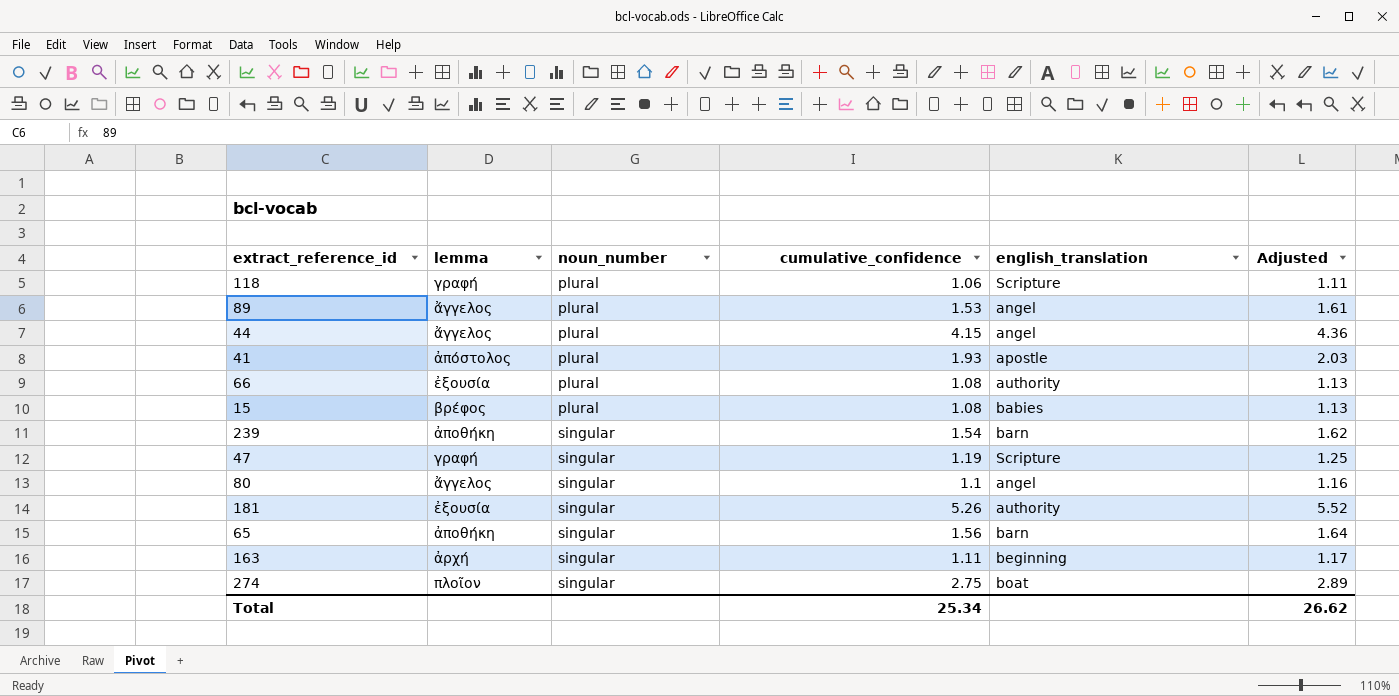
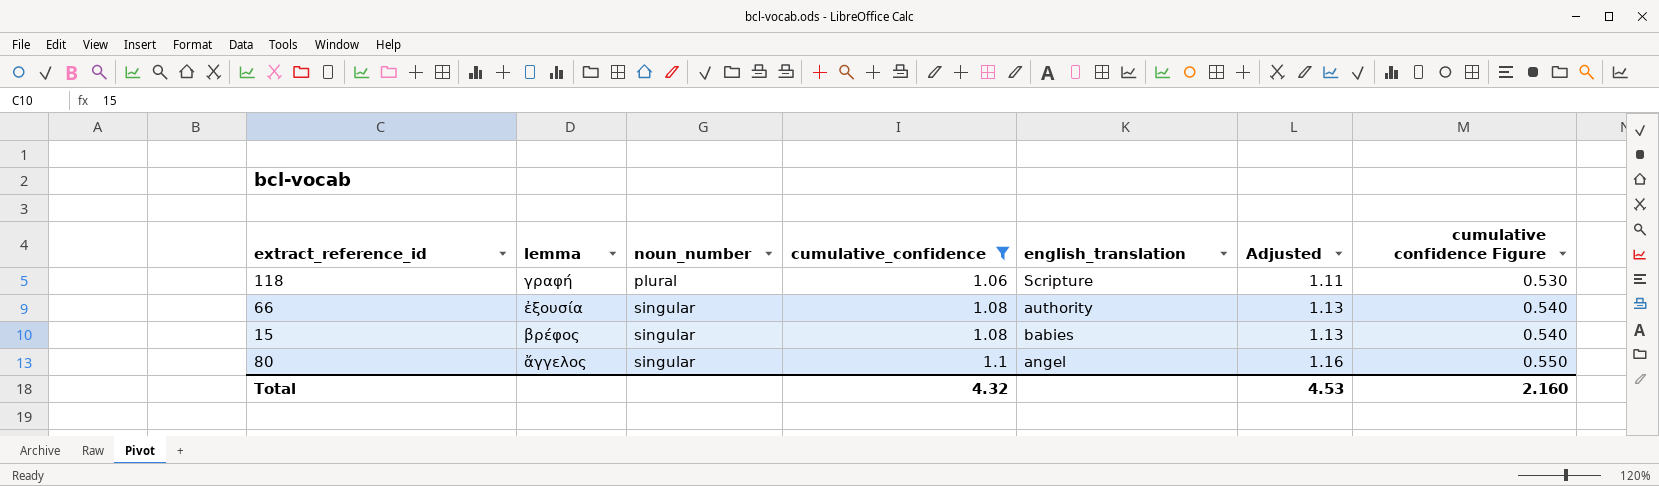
filter: none -> cumulative_confidence <= 1.1
column cumulative confidence Figure | formula: none -> [cumulative_confidence] * 0.5
66 | noun_number: plural -> singular
15 | noun_number: plural -> singular
Total | cumulative_confidence: 25.34 -> 4.32
Total | Adjusted: 26.62 -> 4.53

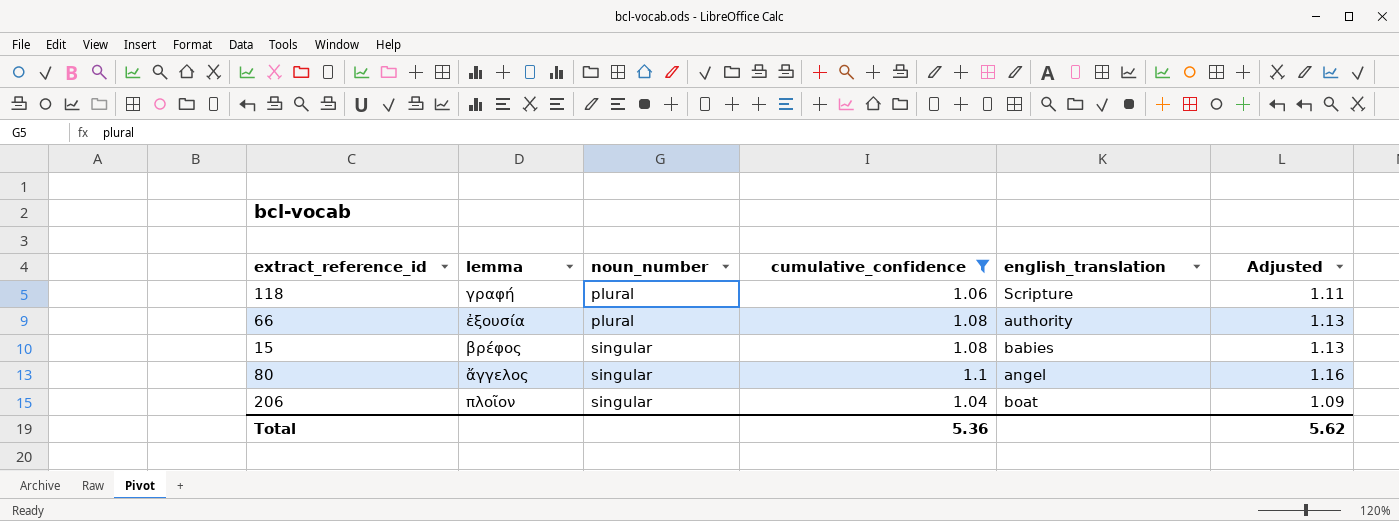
column cumulative confidence Figure | formula: [cumulative_confidence] * 0.5 -> none
66 | noun_number: singular -> plural
row 206: none -> πλοῖον | singular | 1.04 | boat | 1.09
Total | cumulative_confidence: 4.32 -> 5.36
Total | Adjusted: 4.53 -> 5.62

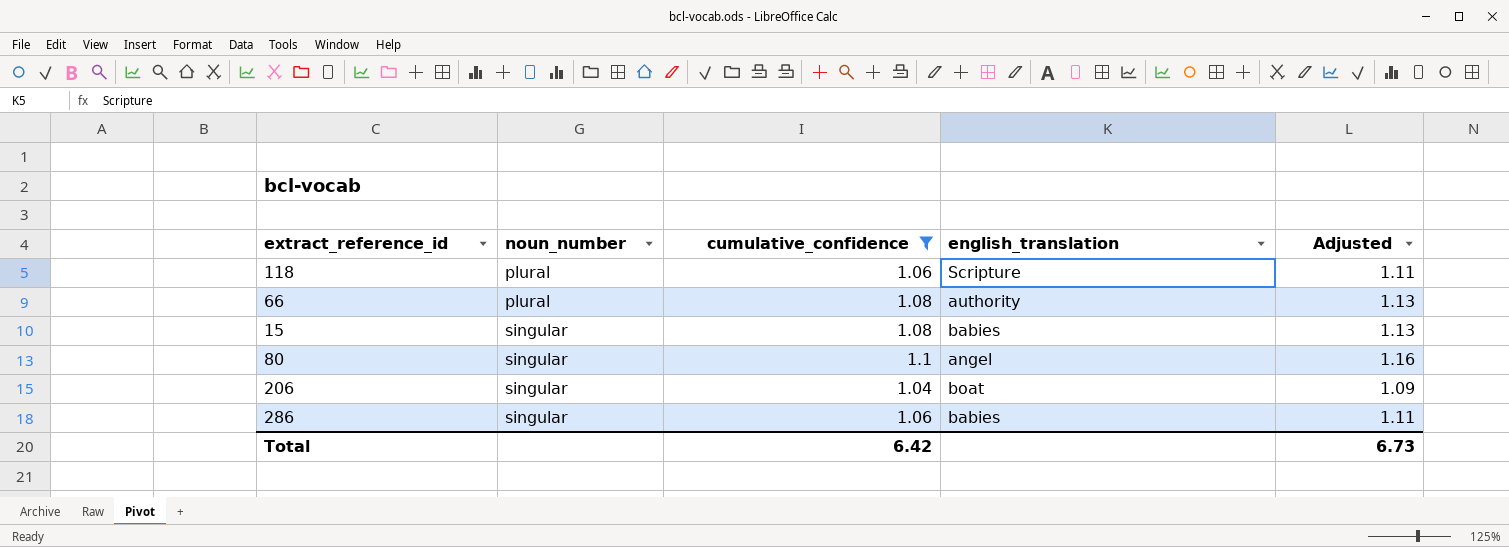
column lemma | position: 2 -> none
row 286: none -> singular | 1.06 | babies | 1.11
Total | cumulative_confidence: 5.36 -> 6.42
Total | Adjusted: 5.62 -> 6.73

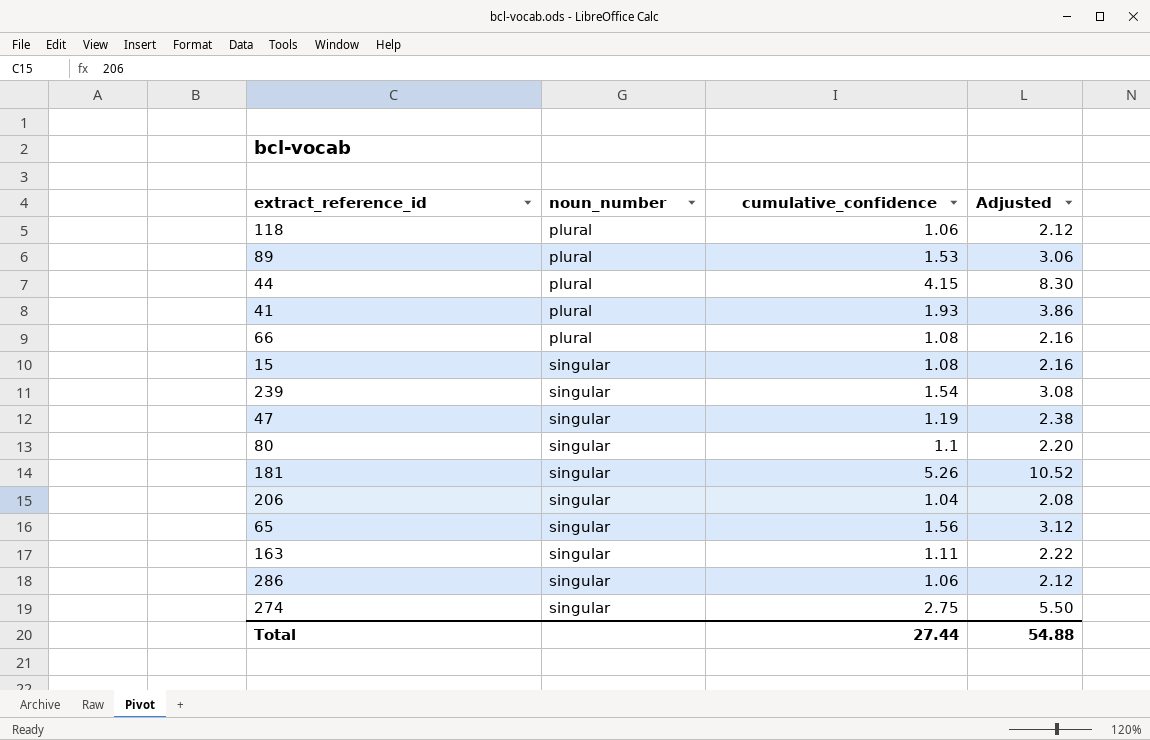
filter: cumulative_confidence <= 1.1 -> none
column english_translation | position: 4 -> none
column Adjusted | formula: [cumulative_confidence] * 1.05 -> [cumulative_confidence] * 2
Total | cumulative_confidence: 6.42 -> 27.44
Total | Adjusted: 6.73 -> 54.88

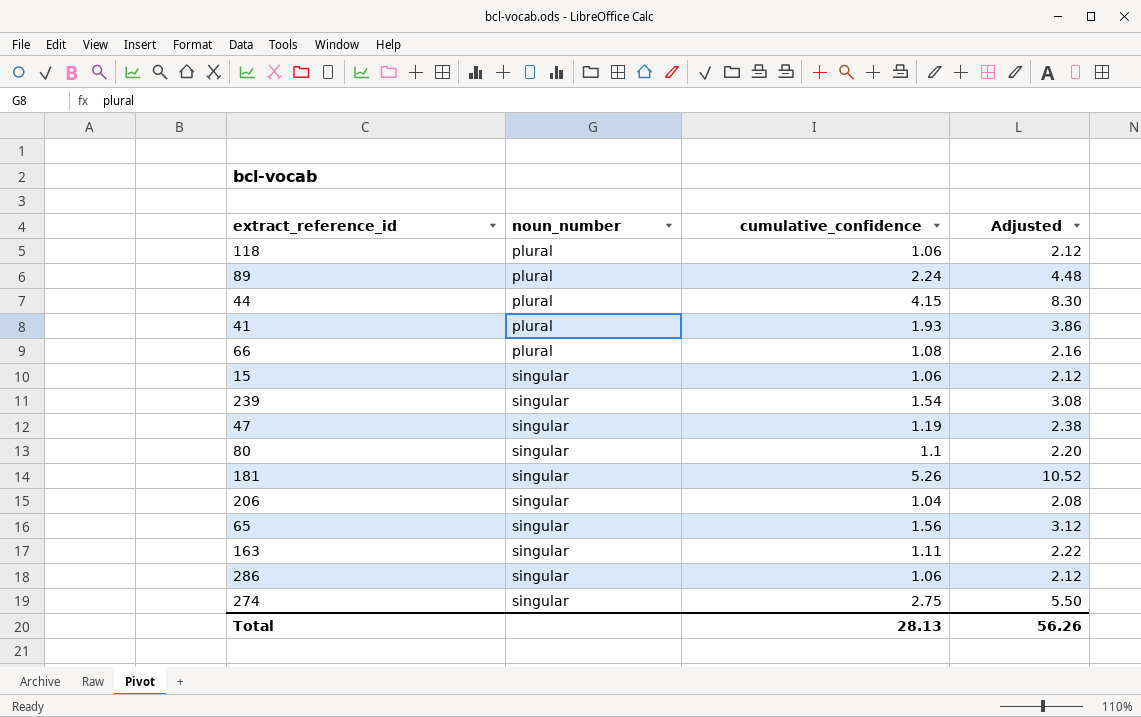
89 | cumulative_confidence: 1.53 -> 2.24
89 | Adjusted: 3.06 -> 4.48
15 | cumulative_confidence: 1.08 -> 1.06
15 | Adjusted: 2.16 -> 2.12
Total | cumulative_confidence: 27.44 -> 28.13
Total | Adjusted: 54.88 -> 56.26

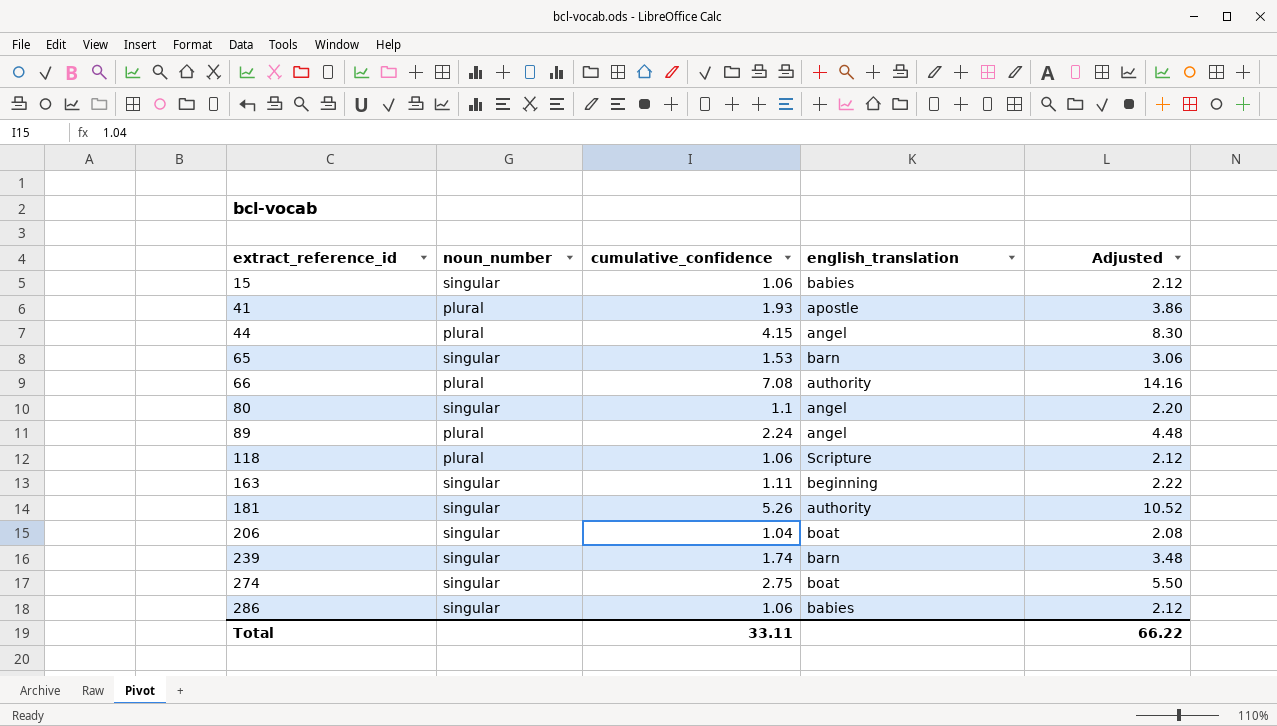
row order: noun_number ascending -> extract_reference_id ascending
column english_translation | position: none -> 4
row 47: singular | 1.19 | 2.38 -> none
65 | cumulative_confidence: 1.56 -> 1.53
65 | Adjusted: 3.12 -> 3.06
66 | cumulative_confidence: 1.08 -> 7.08
66 | Adjusted: 2.16 -> 14.16
239 | cumulative_confidence: 1.54 -> 1.74
239 | Adjusted: 3.08 -> 3.48
Total | cumulative_confidence: 28.13 -> 33.11
Total | Adjusted: 56.26 -> 66.22

